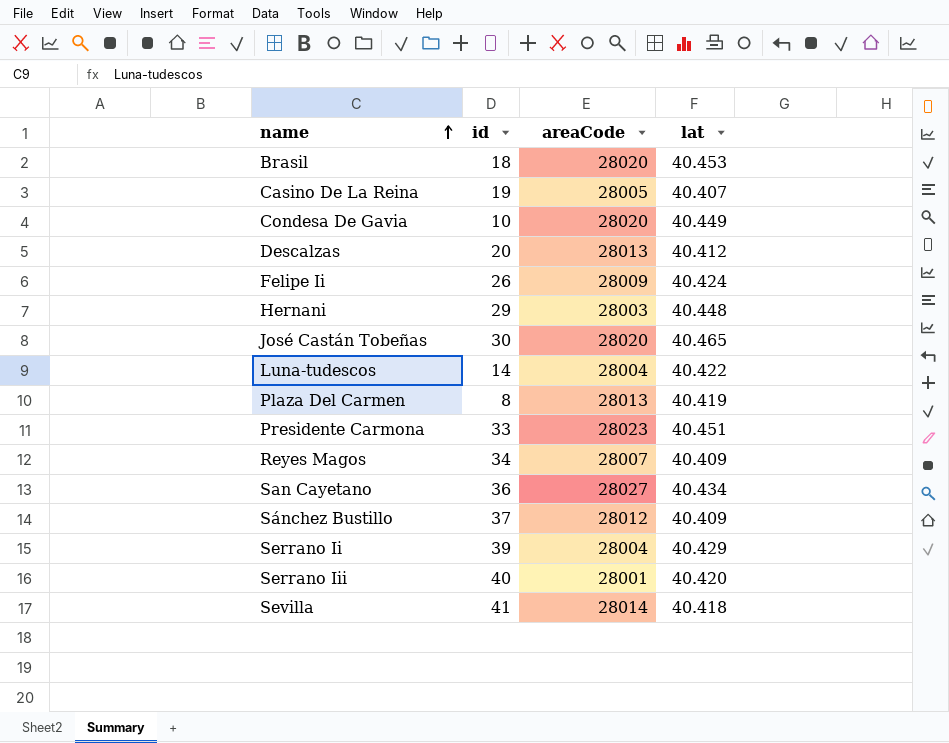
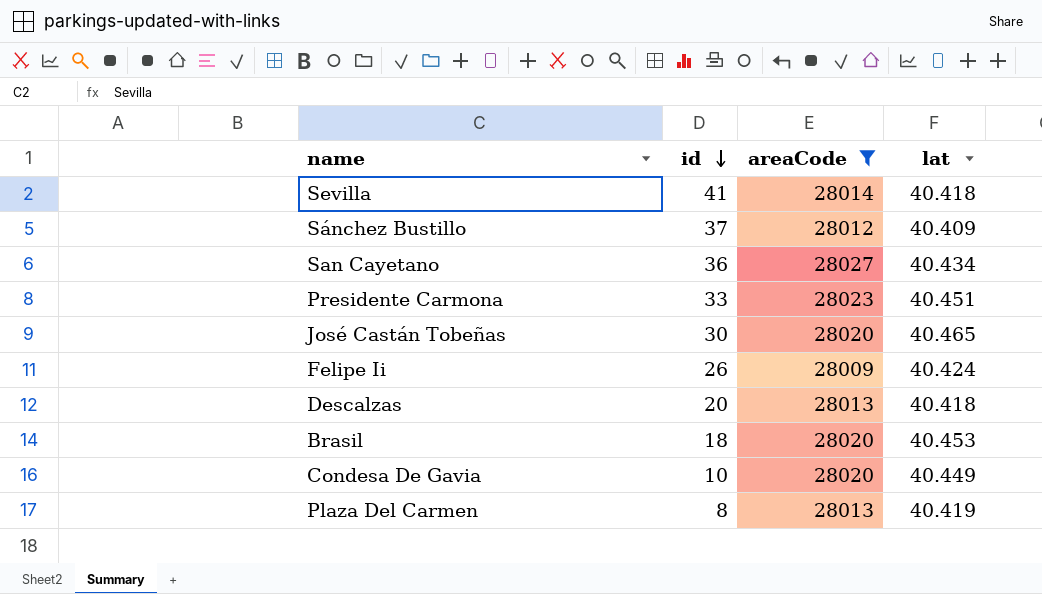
filter: none -> areaCode >= 28009
row order: name ascending -> id descending
Descalzas | lat: 40.412 -> 40.418

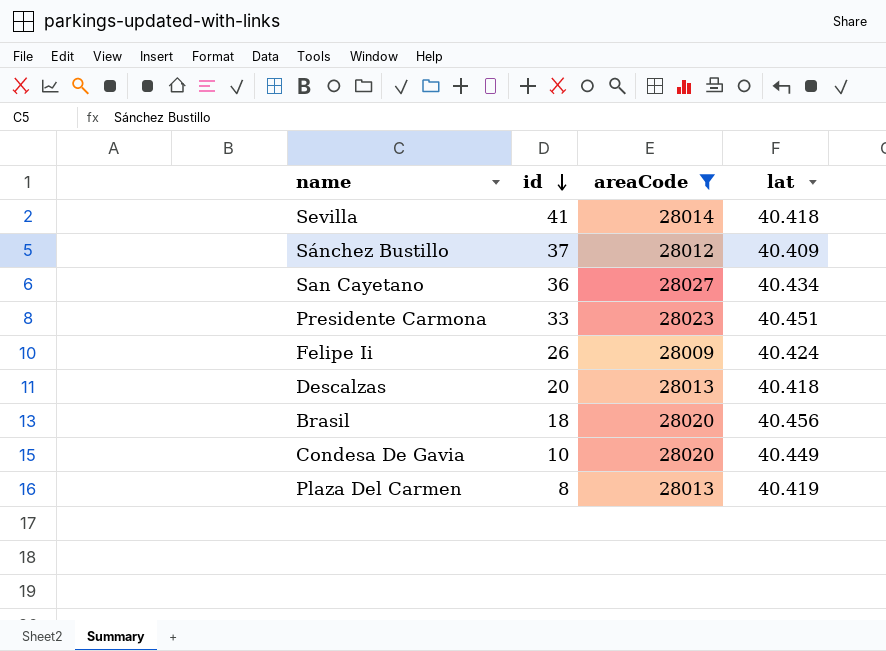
row José Castán Tobeñas: 30 | 28020 | 40.465 -> none
Brasil | lat: 40.453 -> 40.456

